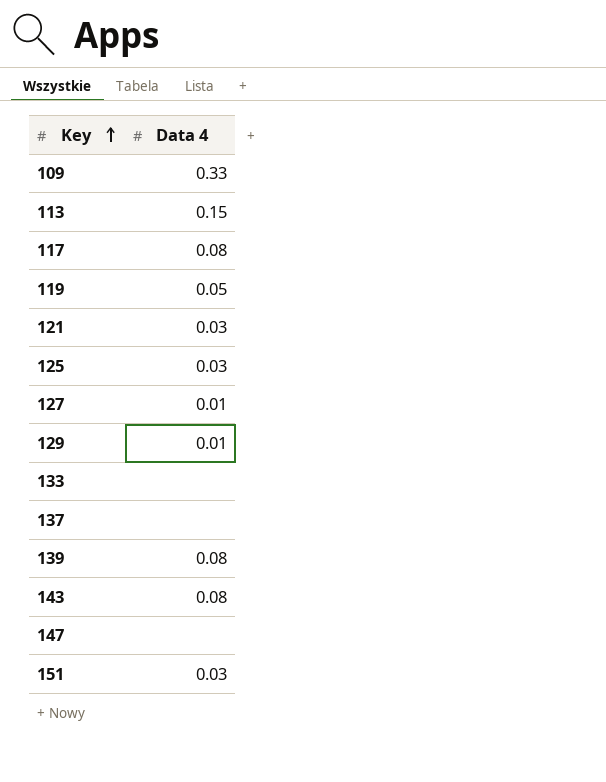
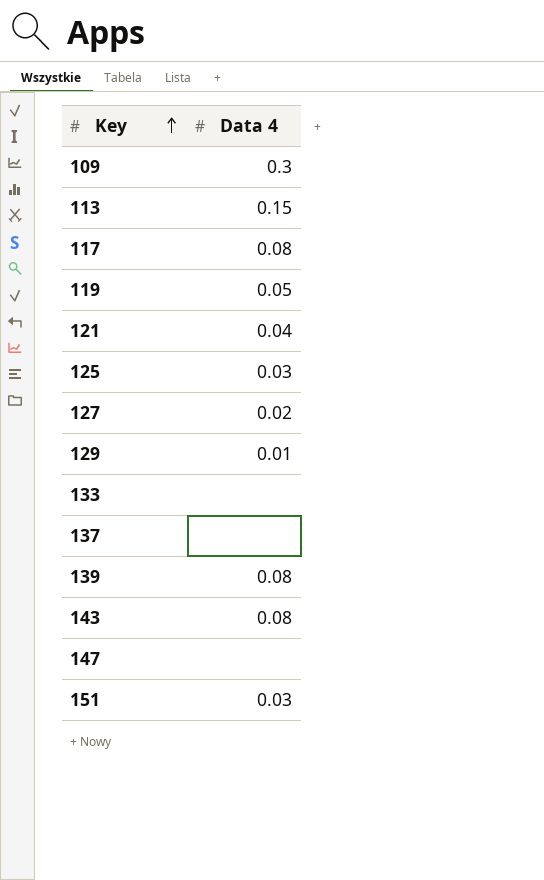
109 | Data 4: 0.33 -> 0.3
121 | Data 4: 0.03 -> 0.04
127 | Data 4: 0.01 -> 0.02

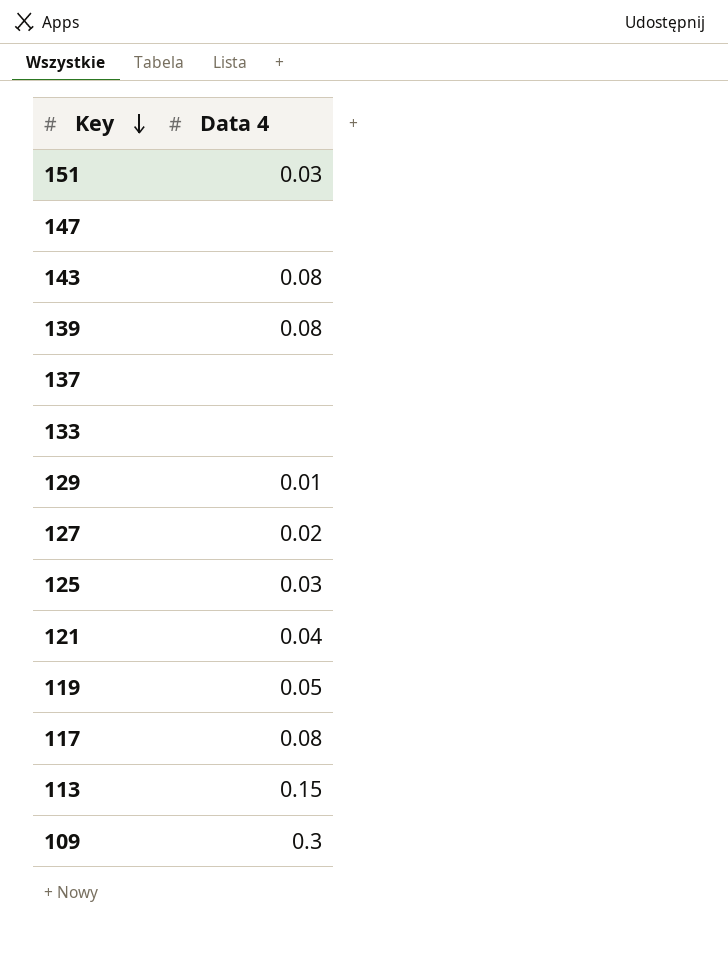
row order: Key ascending -> Key descending

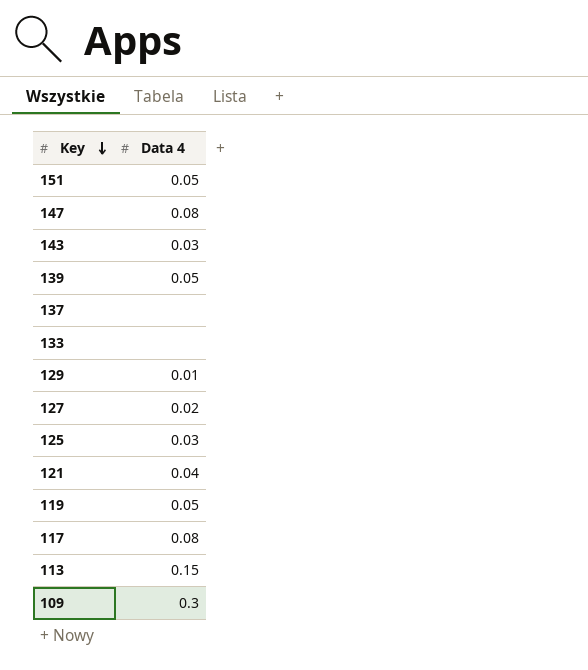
151 | Data 4: 0.03 -> 0.05
147 | Data 4: none -> 0.08
143 | Data 4: 0.08 -> 0.03
139 | Data 4: 0.08 -> 0.05

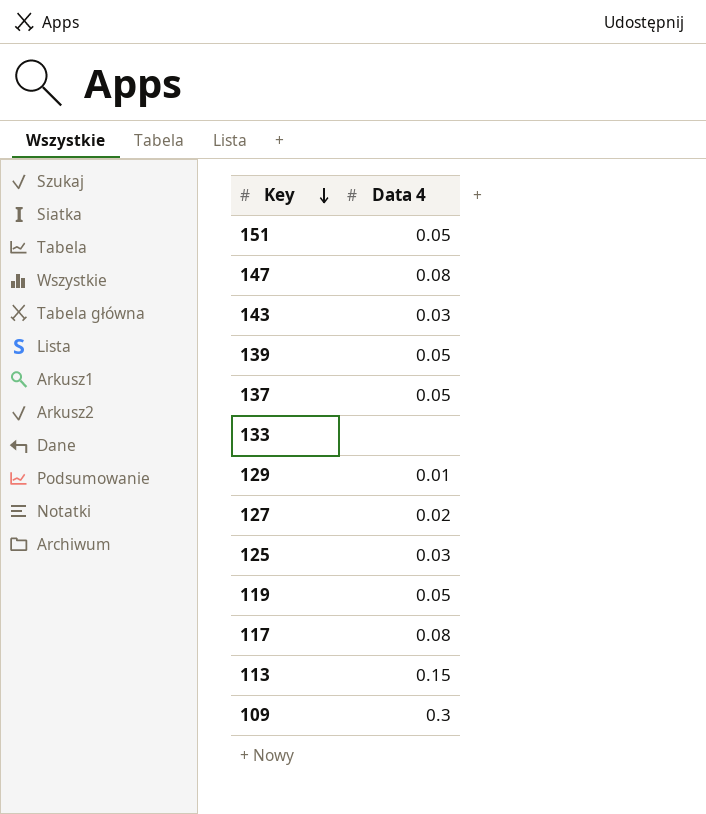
row 121: 0.04 -> none
137 | Data 4: none -> 0.05

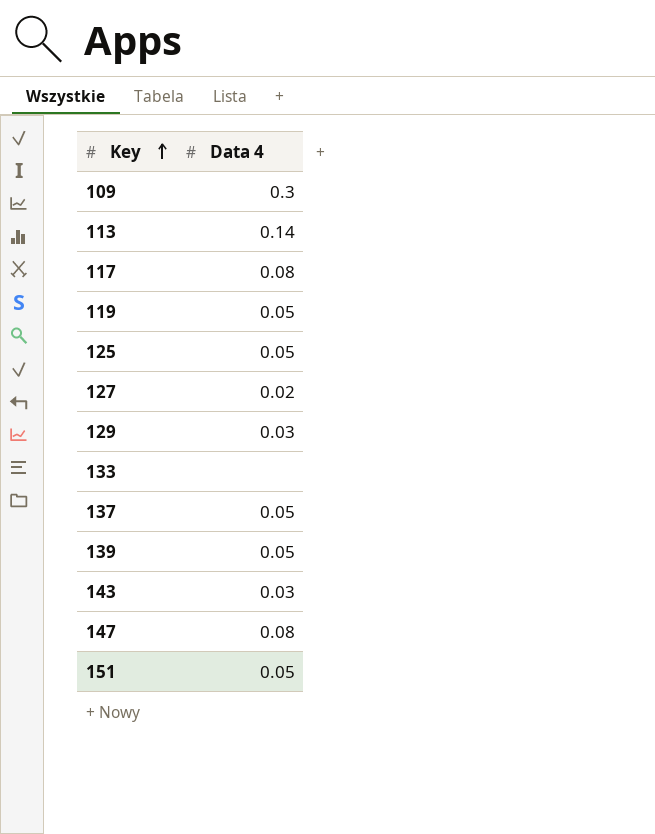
row order: Key descending -> Key ascending
113 | Data 4: 0.15 -> 0.14
125 | Data 4: 0.03 -> 0.05
129 | Data 4: 0.01 -> 0.03

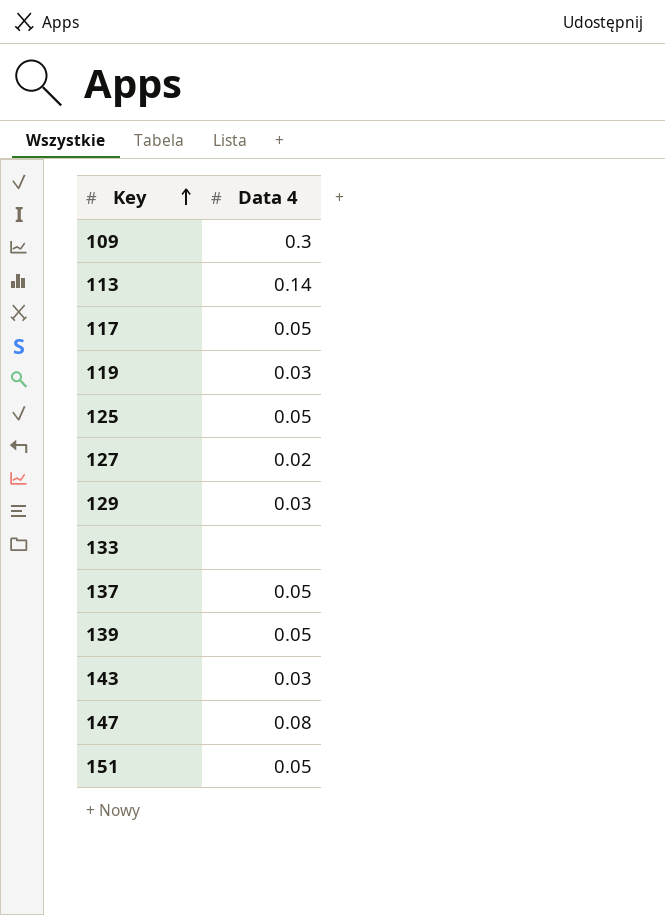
117 | Data 4: 0.08 -> 0.05
119 | Data 4: 0.05 -> 0.03

